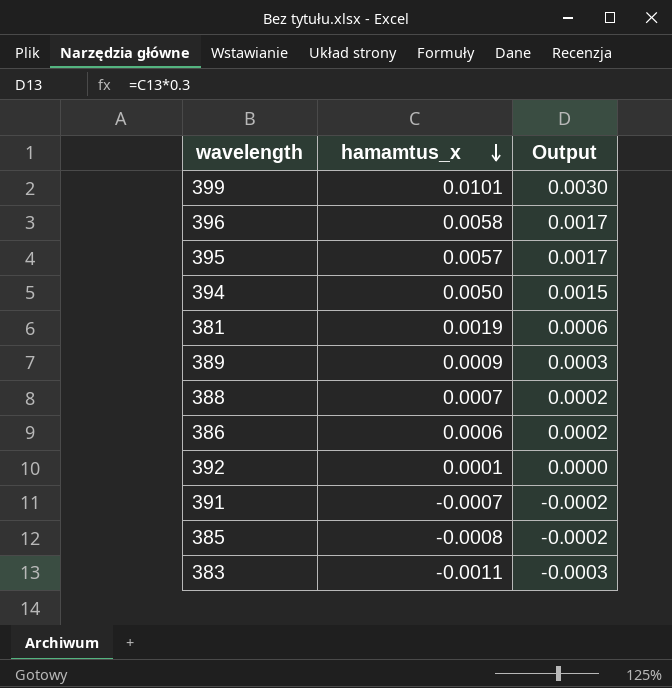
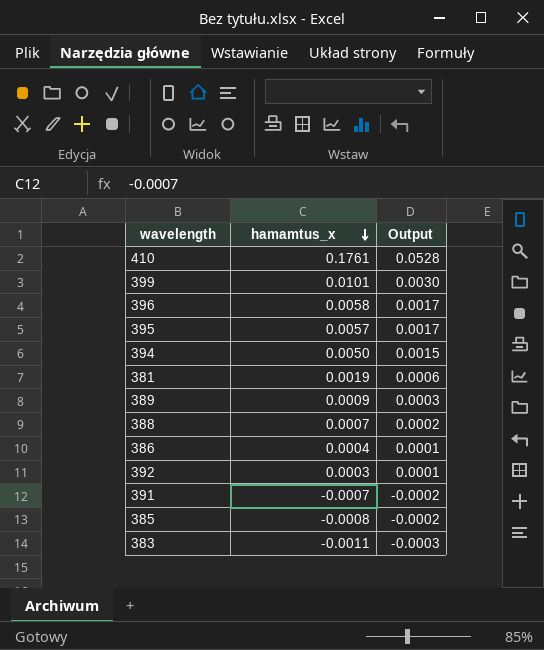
row 410: none -> 0.1761 | 0.0528
386 | hamamtus_x: 0.0006 -> 0.0004
386 | Output: 0.0002 -> 0.0001
392 | hamamtus_x: 0.0001 -> 0.0003
392 | Output: 0.0000 -> 0.0001

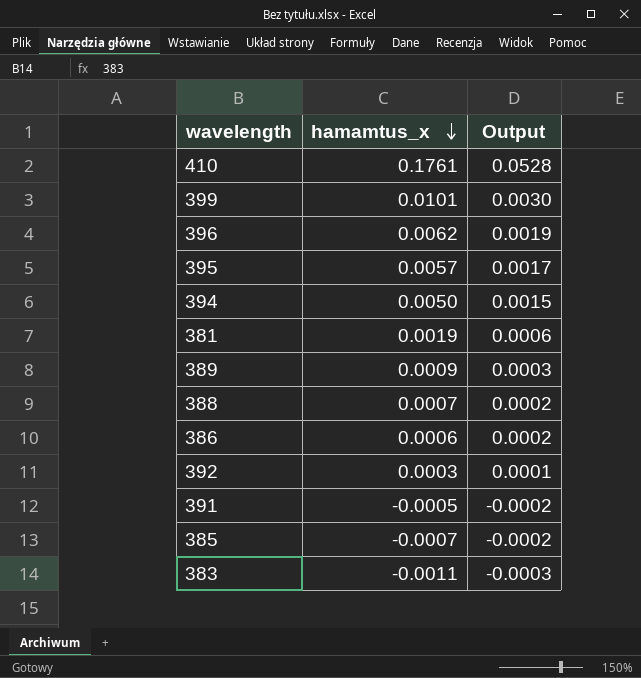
396 | hamamtus_x: 0.0058 -> 0.0062
396 | Output: 0.0017 -> 0.0019
386 | hamamtus_x: 0.0004 -> 0.0006
386 | Output: 0.0001 -> 0.0002
391 | hamamtus_x: -0.0007 -> -0.0005
385 | hamamtus_x: -0.0008 -> -0.0007

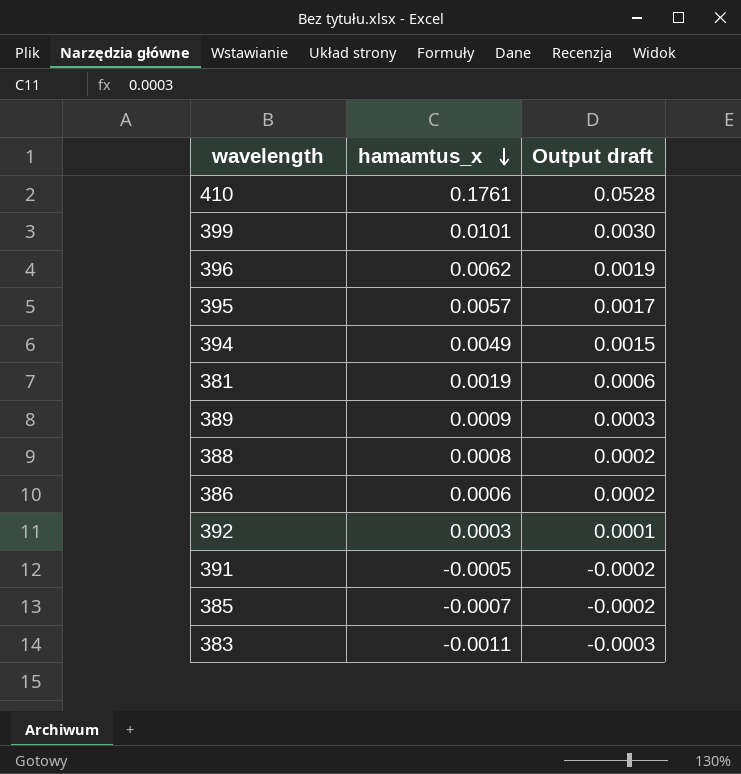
column name: Output -> Output draft
394 | hamamtus_x: 0.0050 -> 0.0049
388 | hamamtus_x: 0.0007 -> 0.0008

